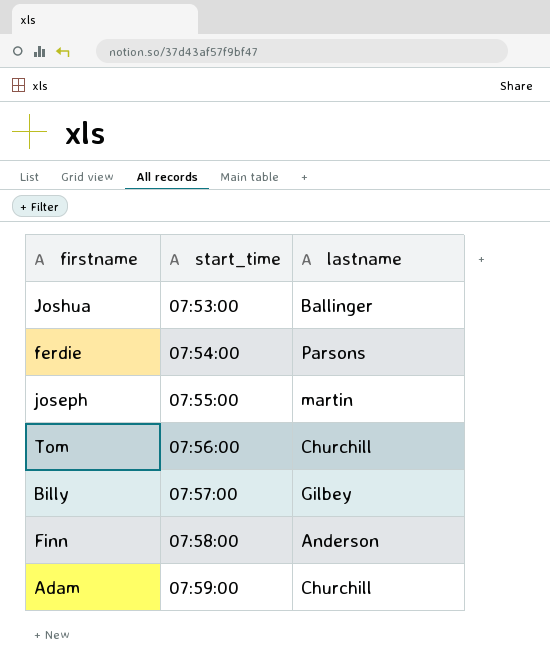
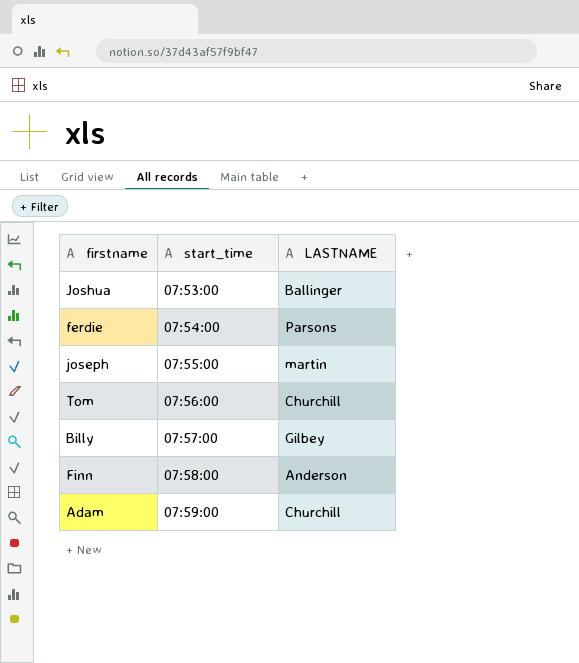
column name: lastname -> LASTNAME

